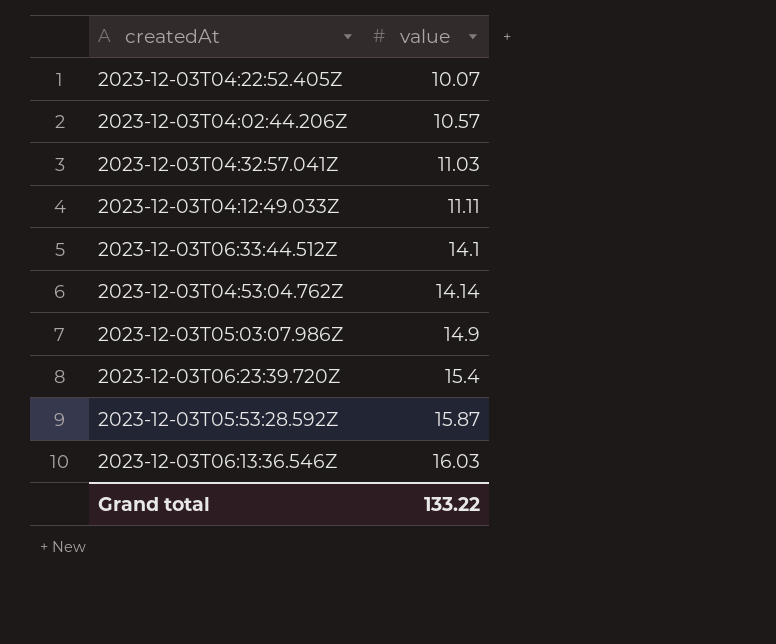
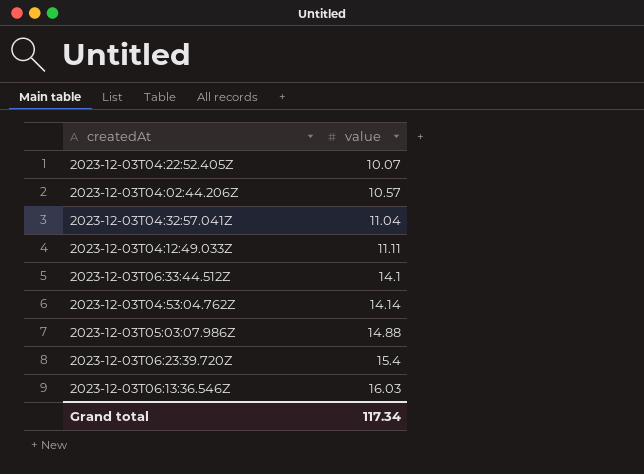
row 2023-12-03T05:53:28.592Z: 15.87 -> none
2023-12-03T04:32:57.041Z | value: 11.03 -> 11.04
2023-12-03T05:03:07.986Z | value: 14.9 -> 14.88
Grand total | value: 133.22 -> 117.34

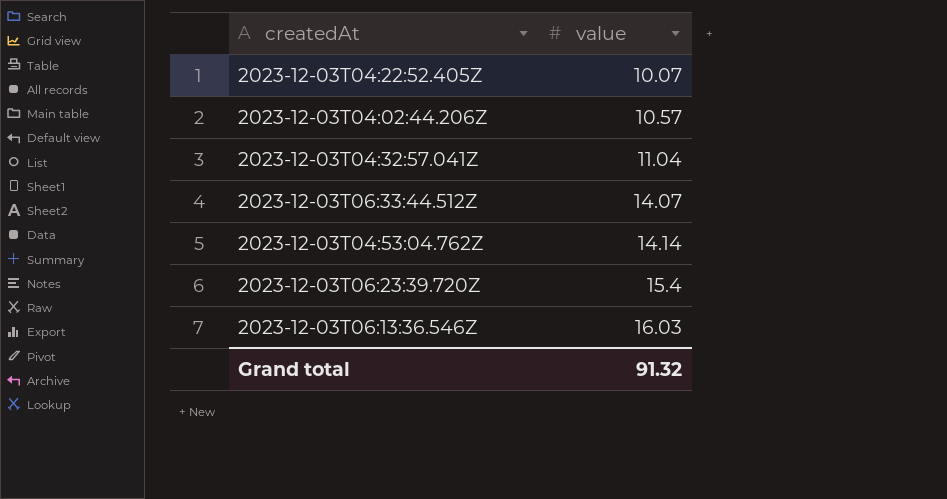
row 2023-12-03T04:12:49.033Z: 11.11 -> none
row 2023-12-03T05:03:07.986Z: 14.88 -> none
2023-12-03T06:33:44.512Z | value: 14.1 -> 14.07
Grand total | value: 117.34 -> 91.32

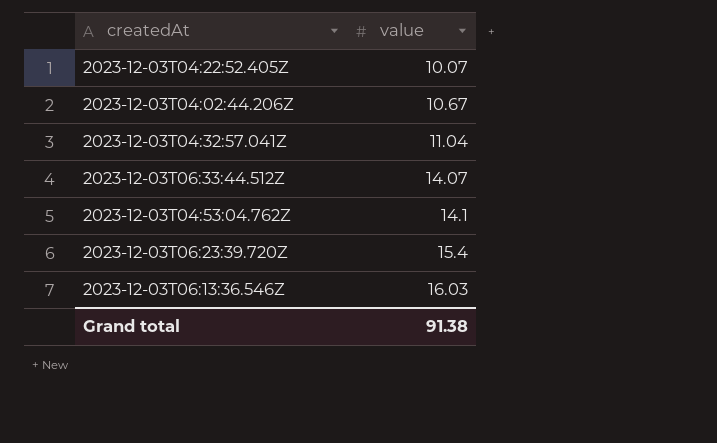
2023-12-03T04:02:44.206Z | value: 10.57 -> 10.67
2023-12-03T04:53:04.762Z | value: 14.14 -> 14.1
Grand total | value: 91.32 -> 91.38

